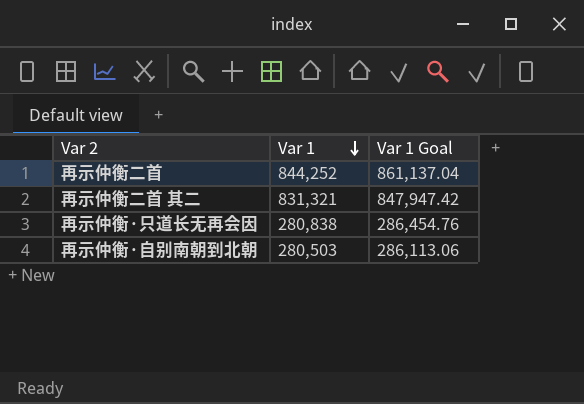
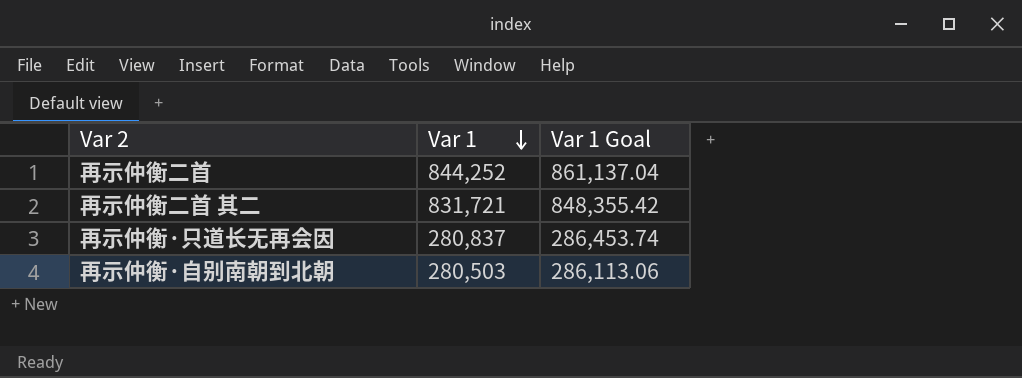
再示仲衡二首 其二 | Var 1: 831,321 -> 831,721
再示仲衡二首 其二 | Var 1 Goal: 847,947.42 -> 848,355.42
再示仲衡·只道长无再会因 | Var 1: 280,838 -> 280,837
再示仲衡·只道长无再会因 | Var 1 Goal: 286,454.76 -> 286,453.74

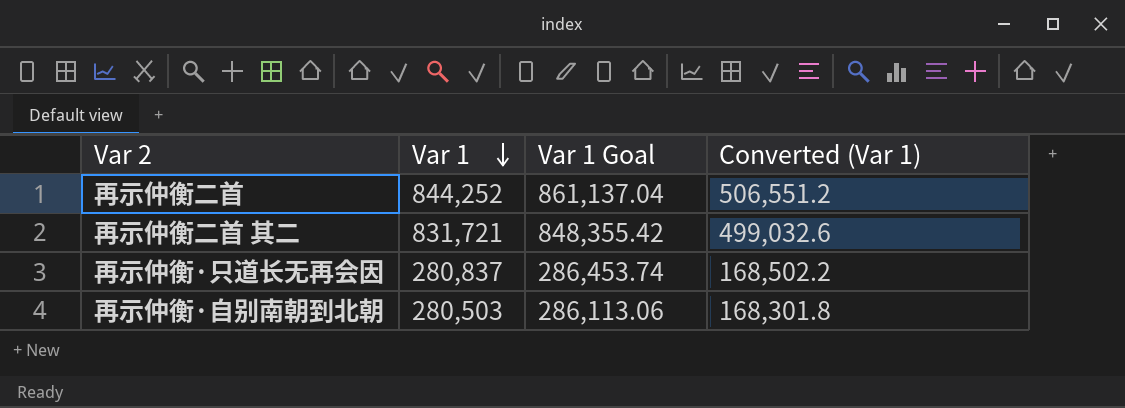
column Converted (Var 1) | formula: none -> [Var 1] * 0.6

